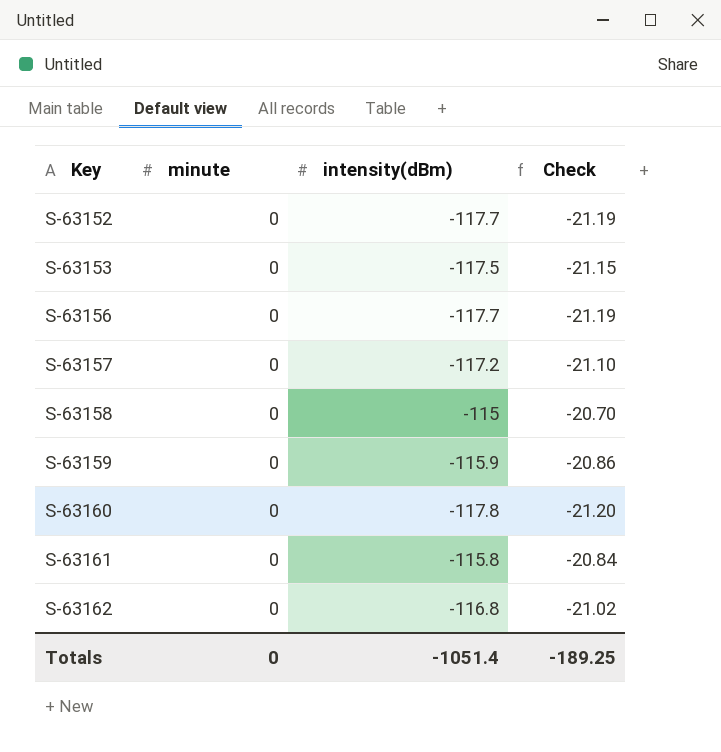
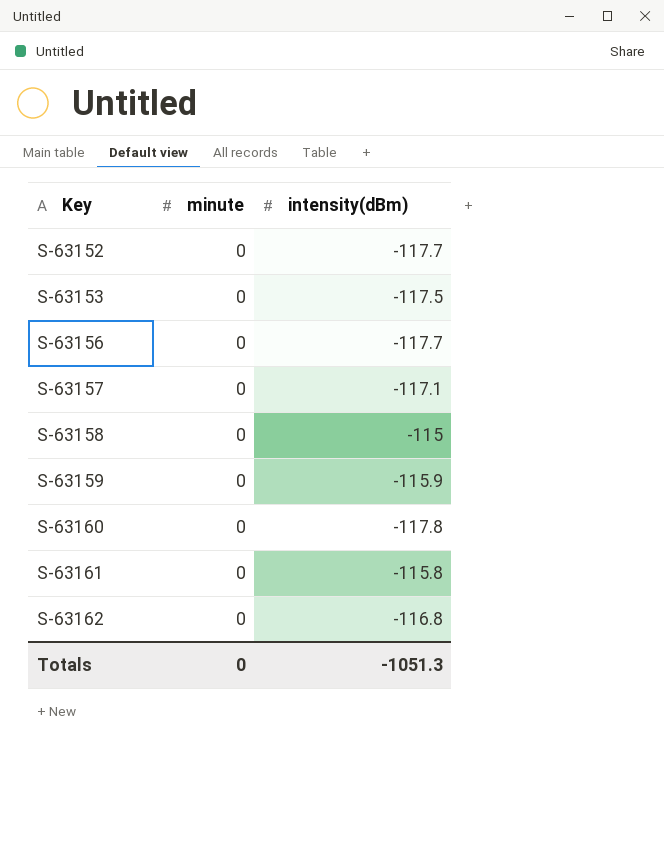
column Check | formula: [intensity(dBm)] * 0.18 -> none
S-63157 | intensity(dBm): -117.2 -> -117.1
Totals | intensity(dBm): -1051.4 -> -1051.3

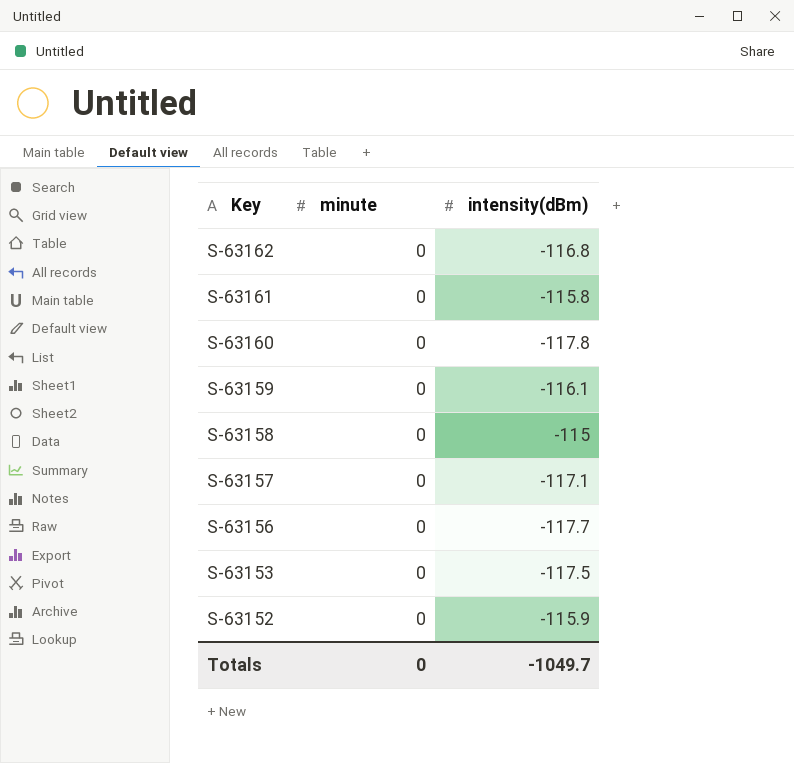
row order: Key ascending -> Key descending
S-63159 | intensity(dBm): -115.9 -> -116.1
S-63152 | intensity(dBm): -117.7 -> -115.9
Totals | intensity(dBm): -1051.3 -> -1049.7

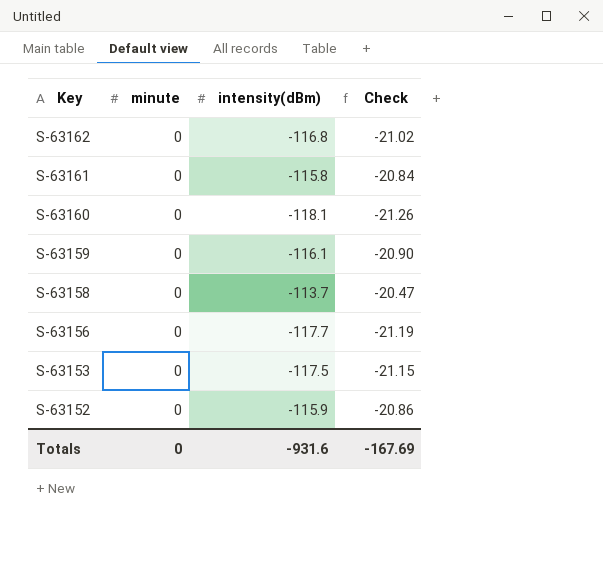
column Check | formula: none -> [intensity(dBm)] * 0.18
row S-63157: 0 | -117.1 -> none
S-63160 | intensity(dBm): -117.8 -> -118.1
S-63158 | intensity(dBm): -115 -> -113.7
Totals | intensity(dBm): -1049.7 -> -931.6

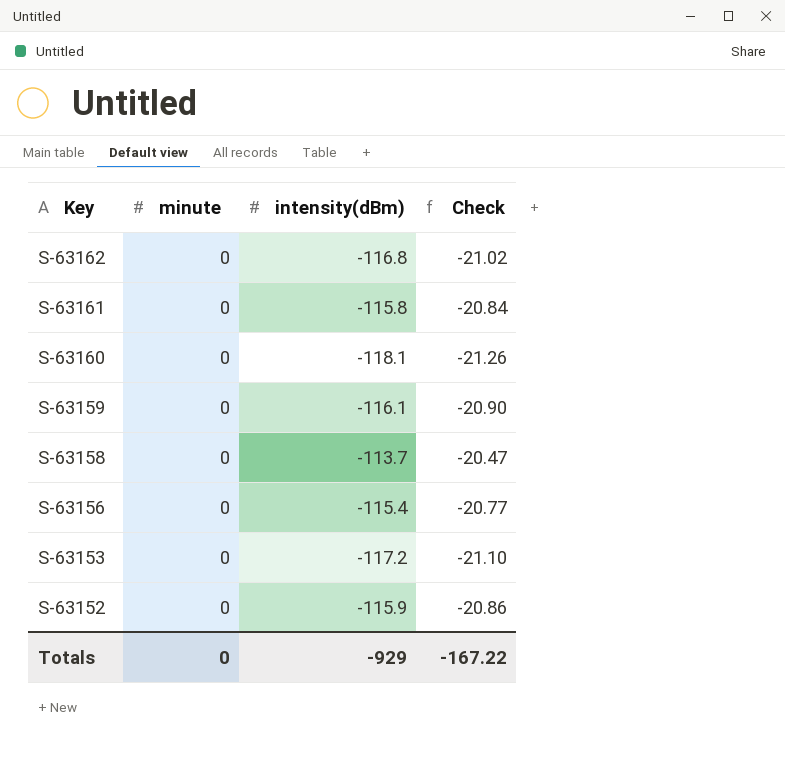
S-63156 | intensity(dBm): -117.7 -> -115.4
S-63156 | Check: -21.19 -> -20.77
S-63153 | intensity(dBm): -117.5 -> -117.2
S-63153 | Check: -21.15 -> -21.10
Totals | intensity(dBm): -931.6 -> -929
Totals | Check: -167.69 -> -167.22

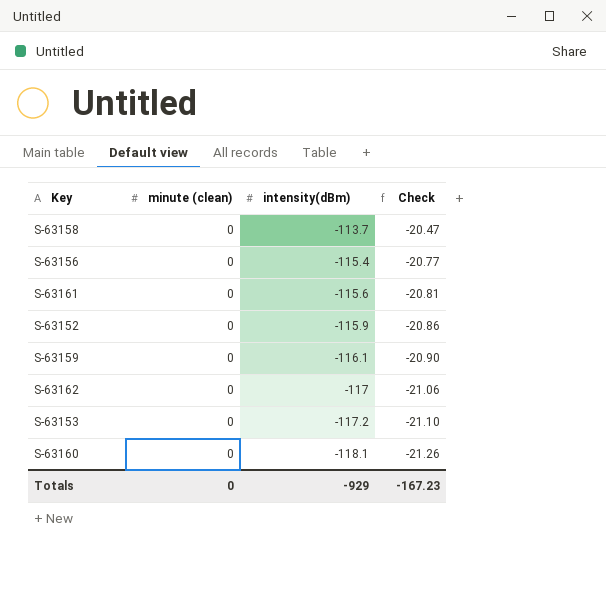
row order: Key descending -> intensity(dBm) descending
column name: minute -> minute (clean)
S-63161 | intensity(dBm): -115.8 -> -115.6
S-63161 | Check: -20.84 -> -20.81
S-63162 | intensity(dBm): -116.8 -> -117
S-63162 | Check: -21.02 -> -21.06
Totals | Check: -167.22 -> -167.23

